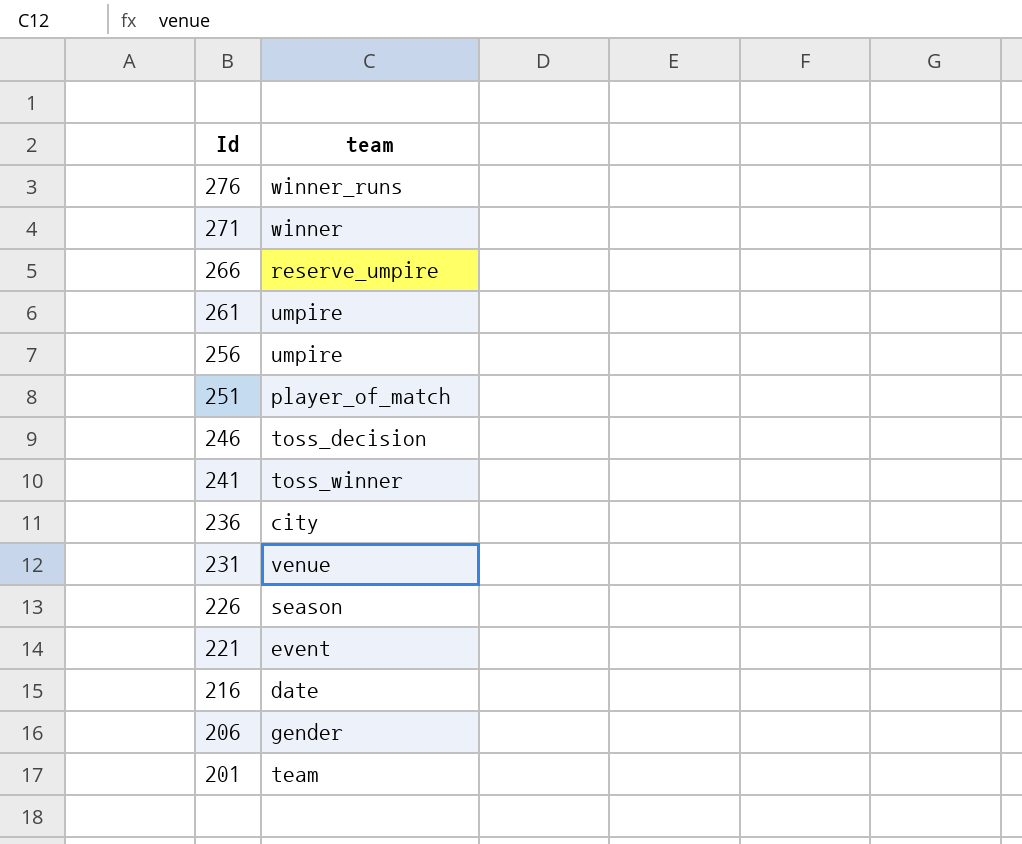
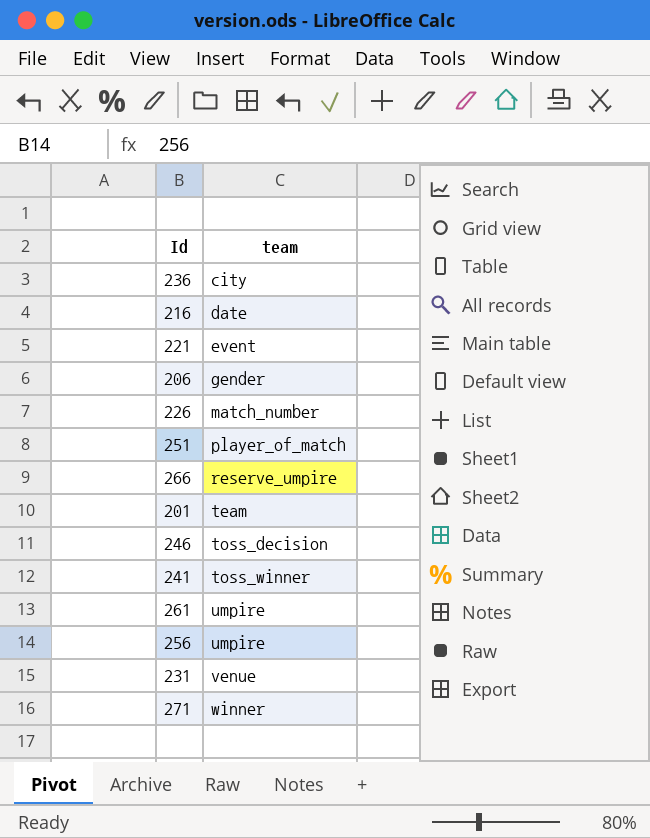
row order: Id descending -> team ascending
row 276: winner_runs -> none
226 | team: season -> match_number

